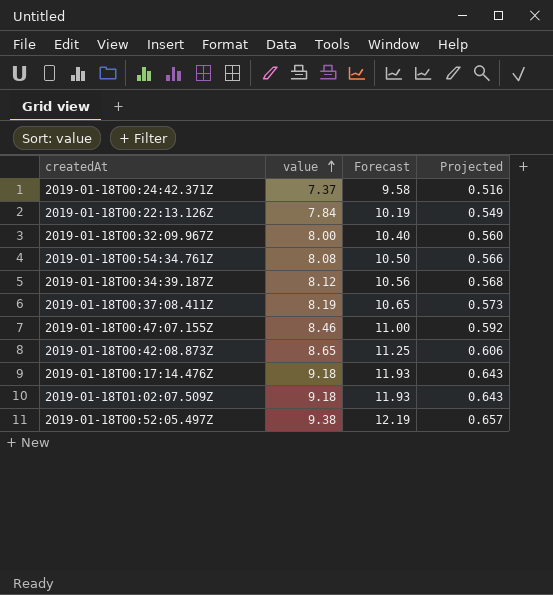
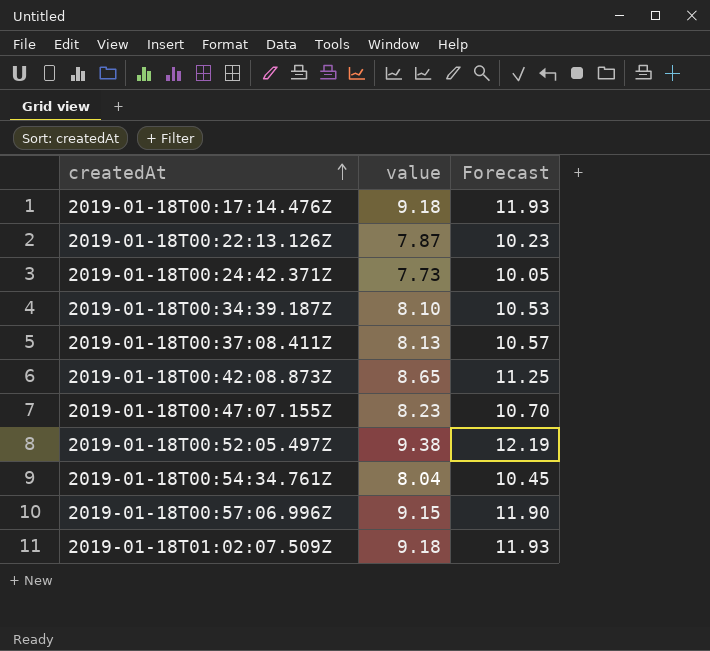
row order: value ascending -> createdAt ascending
column Projected | formula: [value] * 0.07 -> none
row 2019-01-18T00:32:09.967Z: 8.00 | 10.40 | 0.560 -> none
2019-01-18T00:22:13.126Z | value: 7.84 -> 7.87
2019-01-18T00:22:13.126Z | Forecast: 10.19 -> 10.23
2019-01-18T00:24:42.371Z | value: 7.37 -> 7.73
2019-01-18T00:24:42.371Z | Forecast: 9.58 -> 10.05
2019-01-18T00:34:39.187Z | value: 8.12 -> 8.10
2019-01-18T00:34:39.187Z | Forecast: 10.56 -> 10.53
2019-01-18T00:37:08.411Z | value: 8.19 -> 8.13
2019-01-18T00:37:08.411Z | Forecast: 10.65 -> 10.57
2019-01-18T00:47:07.155Z | value: 8.46 -> 8.23
2019-01-18T00:47:07.155Z | Forecast: 11.00 -> 10.70
2019-01-18T00:54:34.761Z | value: 8.08 -> 8.04
2019-01-18T00:54:34.761Z | Forecast: 10.50 -> 10.45
row 2019-01-18T00:57:06.996Z: none -> 9.15 | 11.90

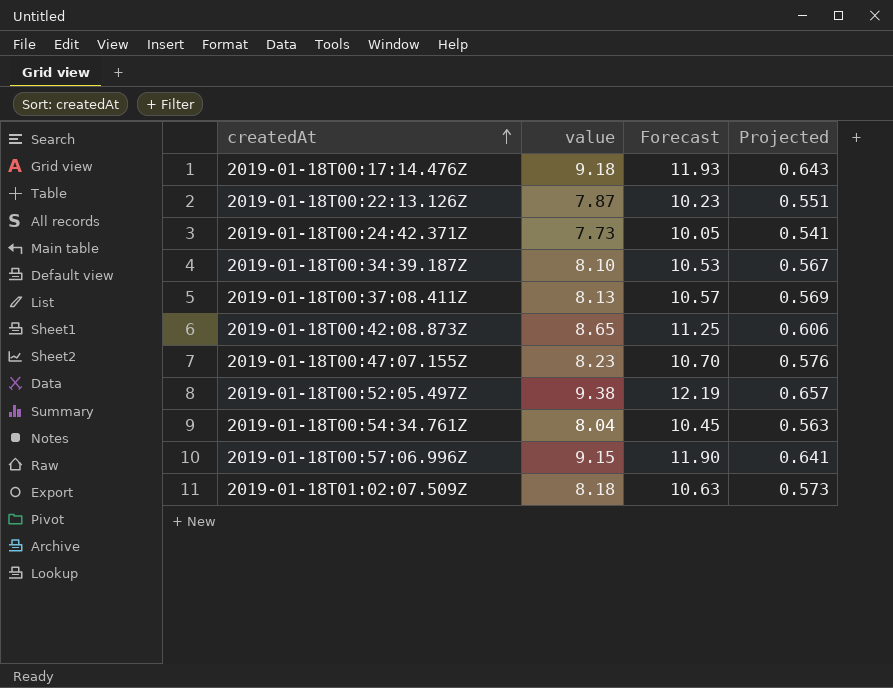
column Projected | formula: none -> [value] * 0.07
2019-01-18T01:02:07.509Z | value: 9.18 -> 8.18
2019-01-18T01:02:07.509Z | Forecast: 11.93 -> 10.63

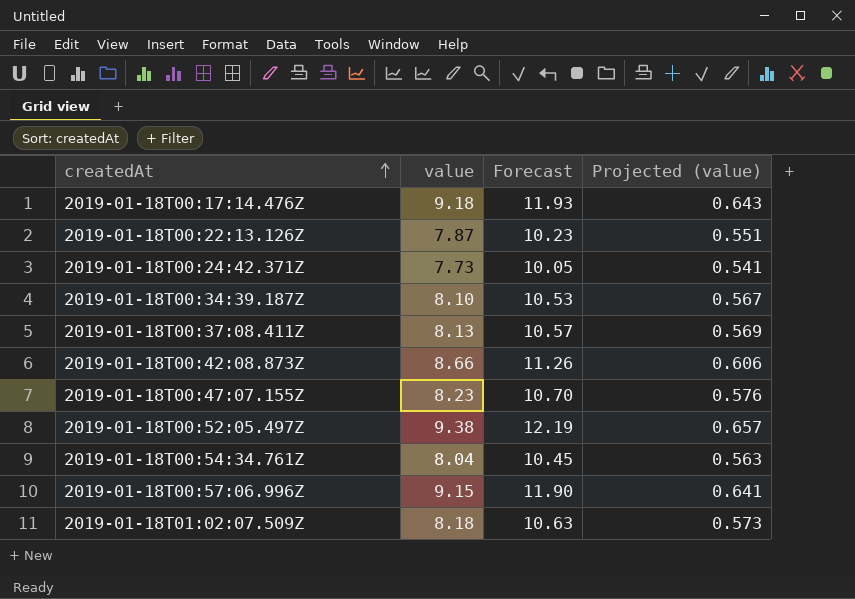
column name: Projected -> Projected (value)
2019-01-18T00:42:08.873Z | value: 8.65 -> 8.66
2019-01-18T00:42:08.873Z | Forecast: 11.25 -> 11.26

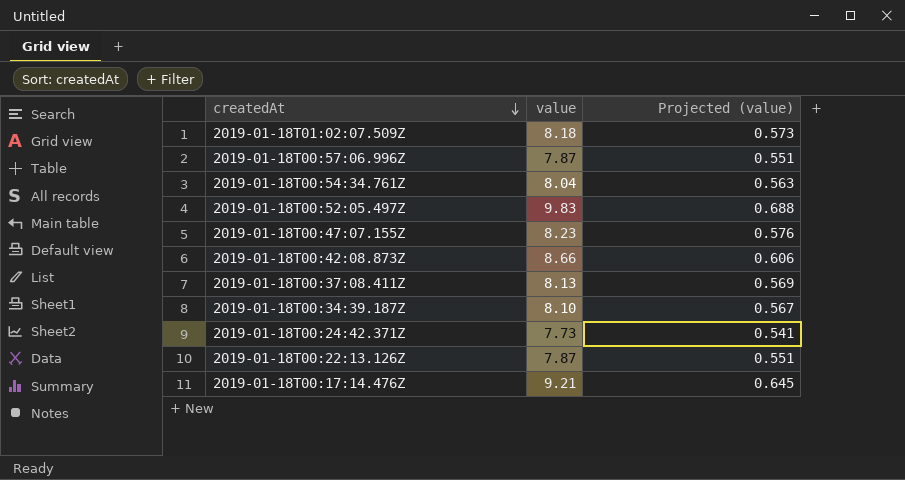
row order: createdAt ascending -> createdAt descending
column Forecast | formula: [value] * 1.3 -> none
2019-01-18T00:57:06.996Z | value: 9.15 -> 7.87
2019-01-18T00:57:06.996Z | Projected (value): 0.641 -> 0.551
2019-01-18T00:52:05.497Z | value: 9.38 -> 9.83
2019-01-18T00:52:05.497Z | Projected (value): 0.657 -> 0.688
2019-01-18T00:17:14.476Z | value: 9.18 -> 9.21
2019-01-18T00:17:14.476Z | Projected (value): 0.643 -> 0.645

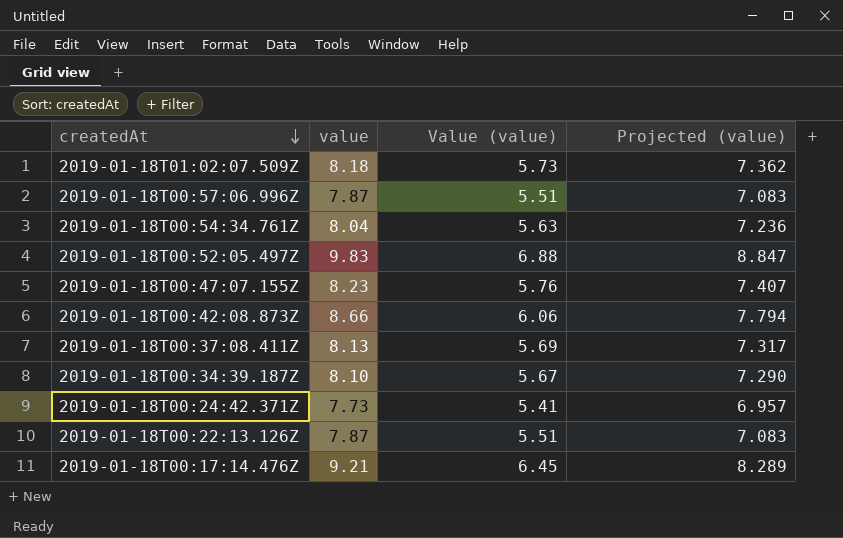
column Value (value) | formula: none -> [value] * 0.7
column Projected (value) | formula: [value] * 0.07 -> [value] * 0.9

